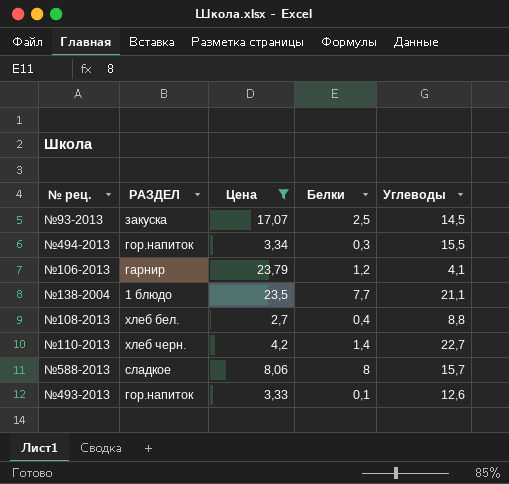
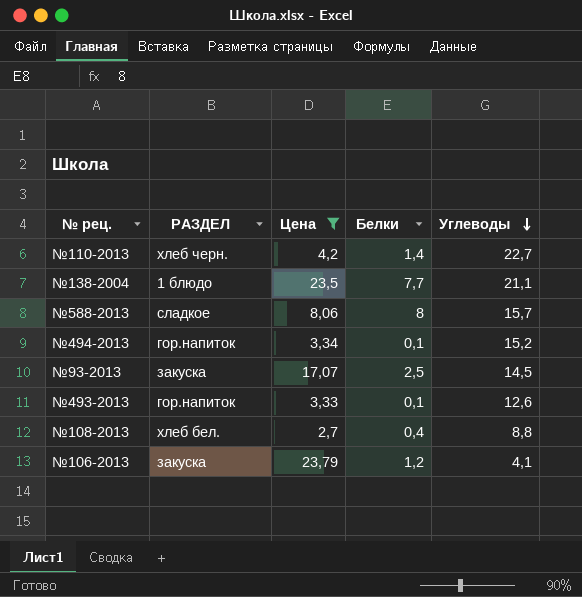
row order: none -> Углеводы descending
№494-2013 | Белки: 0,3 -> 0,1
№494-2013 | Углеводы: 15,5 -> 15,2
№106-2013 | РАЗДЕЛ: гарнир -> закуска

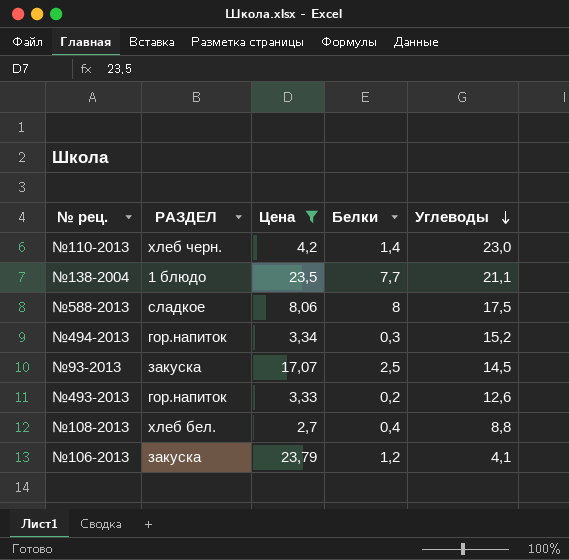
№110-2013 | Углеводы: 22,7 -> 23,0
№588-2013 | Углеводы: 15,7 -> 17,5
№494-2013 | Белки: 0,1 -> 0,3
№493-2013 | Белки: 0,1 -> 0,2

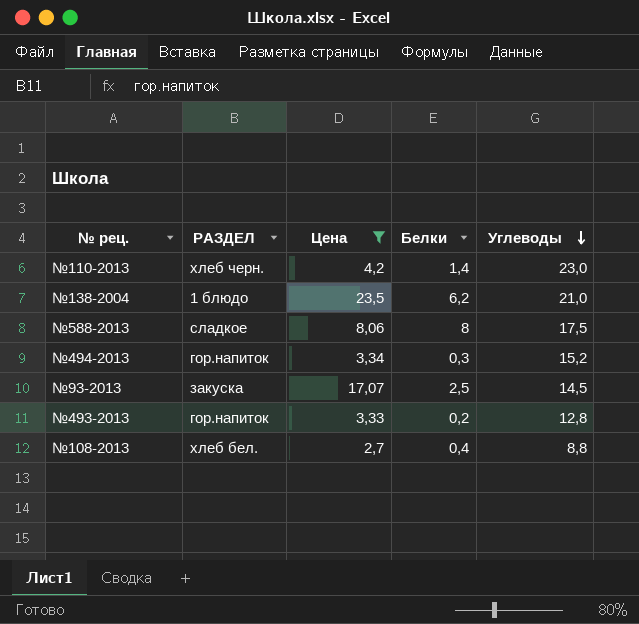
row №106-2013: закуска | 23,79 | 1,2 | 4,1 -> none
№138-2004 | Белки: 7,7 -> 6,2
№138-2004 | Углеводы: 21,1 -> 21,0
№493-2013 | Углеводы: 12,6 -> 12,8

